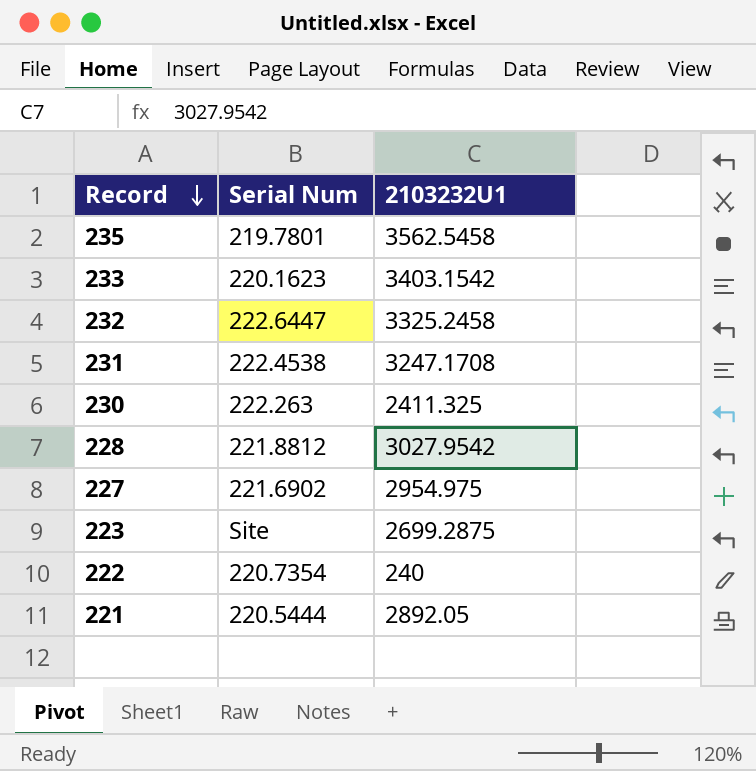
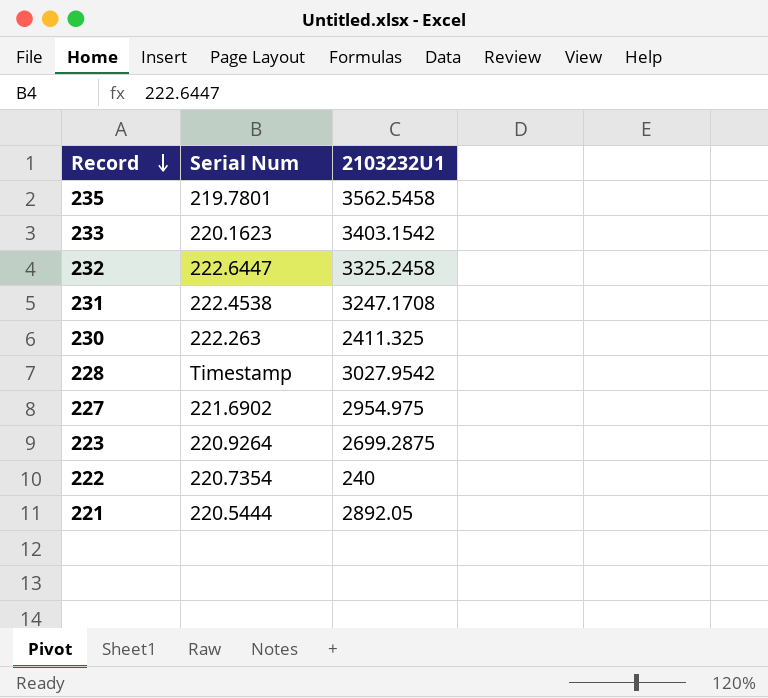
228 | Serial Num: 221.8812 -> Timestamp
223 | Serial Num: Site -> 220.9264

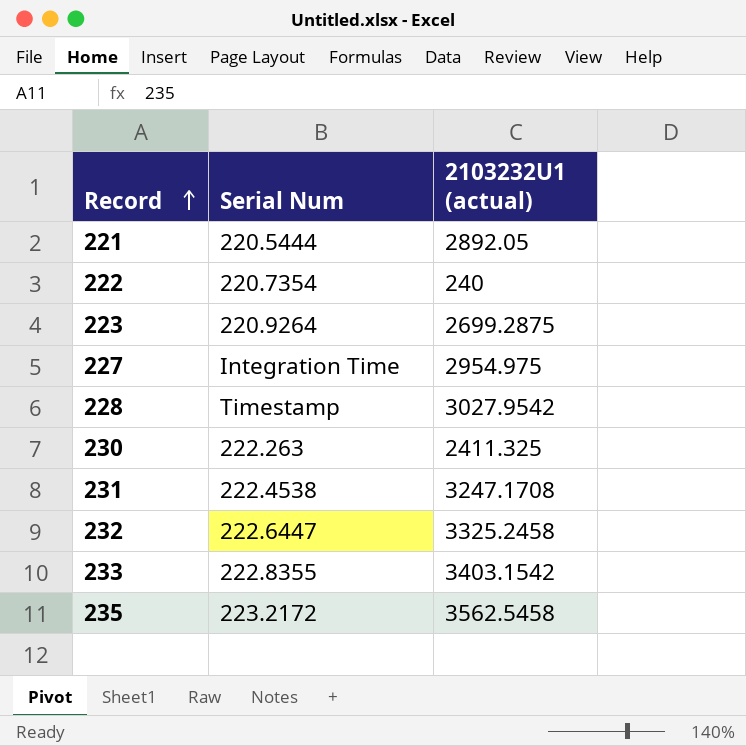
row order: Record descending -> Record ascending
column name: 2103232U1 -> 2103232U1 (actual)
227 | Serial Num: 221.6902 -> Integration Time
233 | Serial Num: 220.1623 -> 222.8355
235 | Serial Num: 219.7801 -> 223.2172

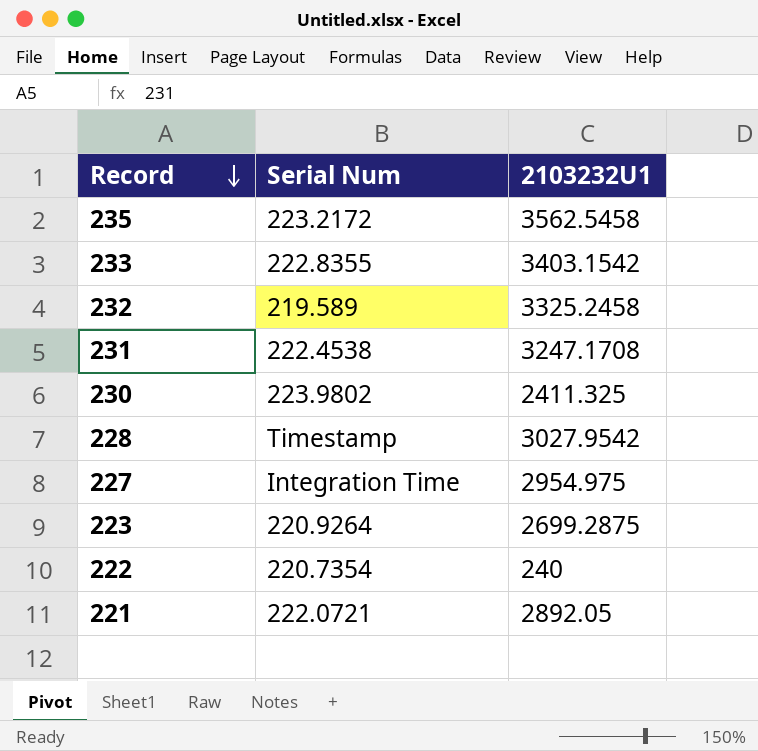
row order: Record ascending -> Record descending
column name: 2103232U1 (actual) -> 2103232U1
232 | Serial Num: 222.6447 -> 219.589
230 | Serial Num: 222.263 -> 223.9802
221 | Serial Num: 220.5444 -> 222.0721

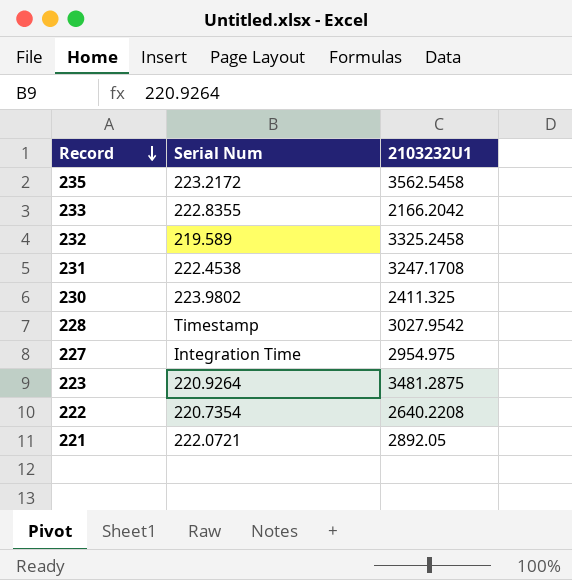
233 | 2103232U1: 3403.1542 -> 2166.2042
223 | 2103232U1: 2699.2875 -> 3481.2875
222 | 2103232U1: 240 -> 2640.2208

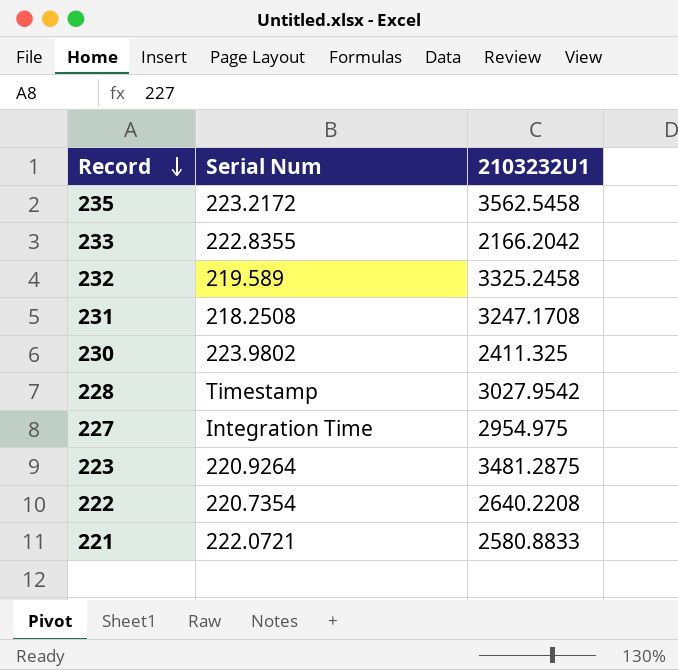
231 | Serial Num: 222.4538 -> 218.2508
221 | 2103232U1: 2892.05 -> 2580.8833

